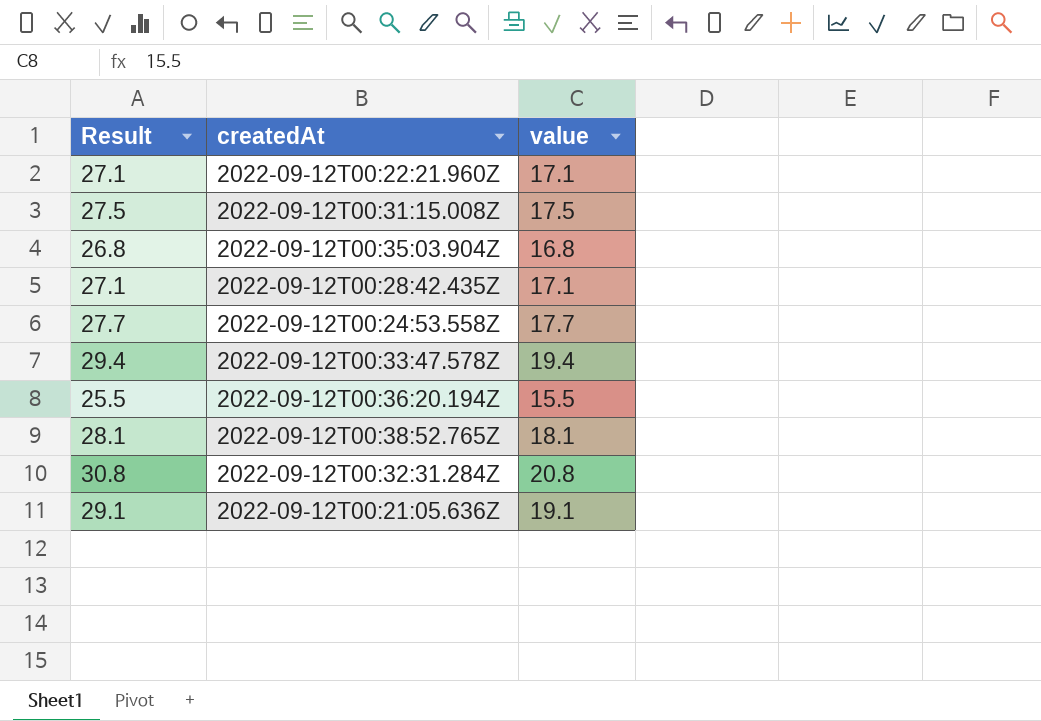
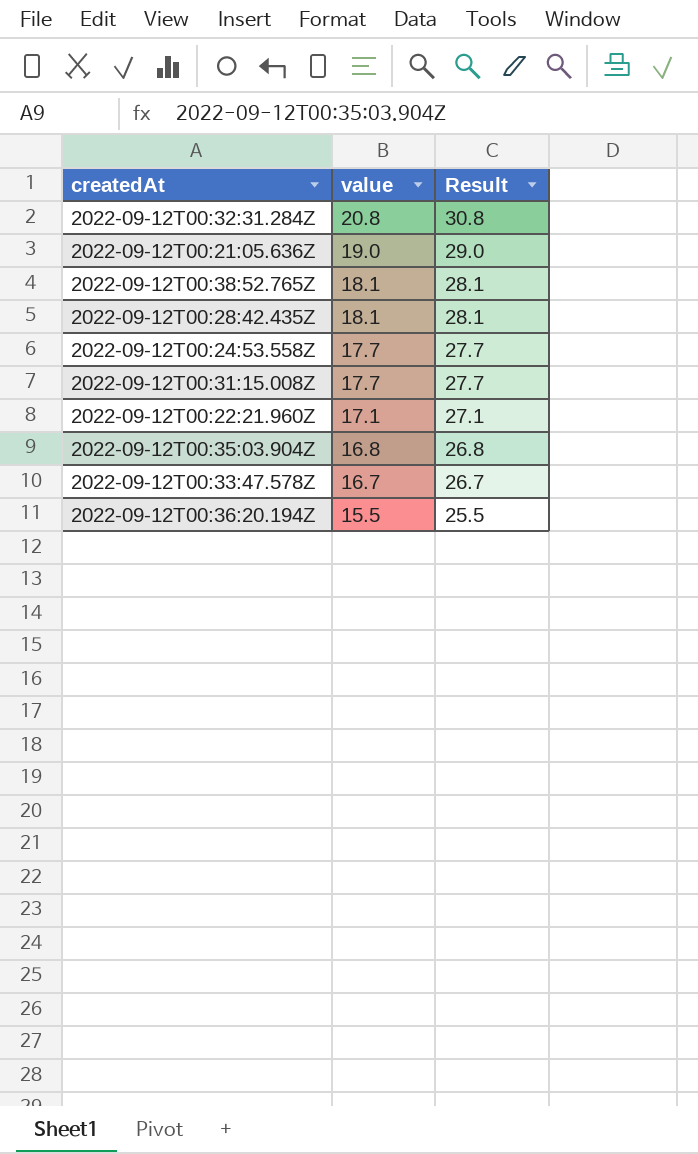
row order: none -> value descending
column Result | position: 1 -> 3
2022-09-12T00:21:05.636Z | value: 19.1 -> 19.0
2022-09-12T00:21:05.636Z | Result: 29.1 -> 29.0
2022-09-12T00:28:42.435Z | value: 17.1 -> 18.1
2022-09-12T00:28:42.435Z | Result: 27.1 -> 28.1
2022-09-12T00:31:15.008Z | value: 17.5 -> 17.7
2022-09-12T00:31:15.008Z | Result: 27.5 -> 27.7
2022-09-12T00:33:47.578Z | value: 19.4 -> 16.7
2022-09-12T00:33:47.578Z | Result: 29.4 -> 26.7

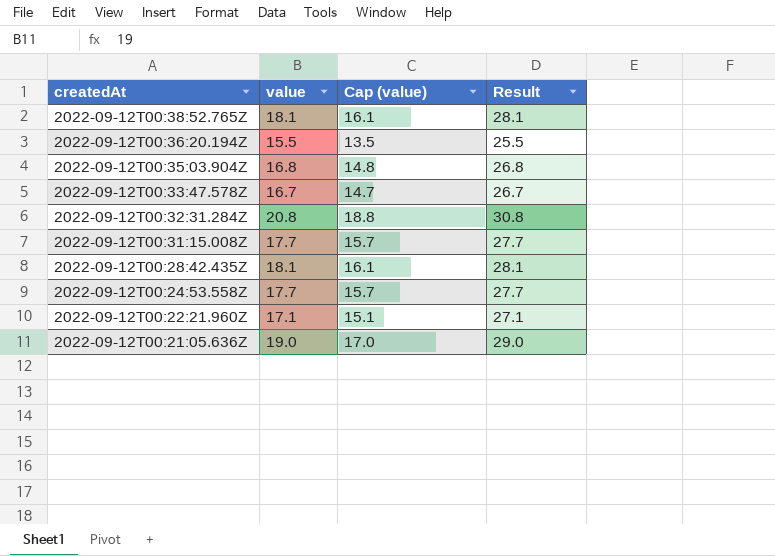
row order: value descending -> createdAt descending
column Cap (value) | formula: none -> [value] - 2

